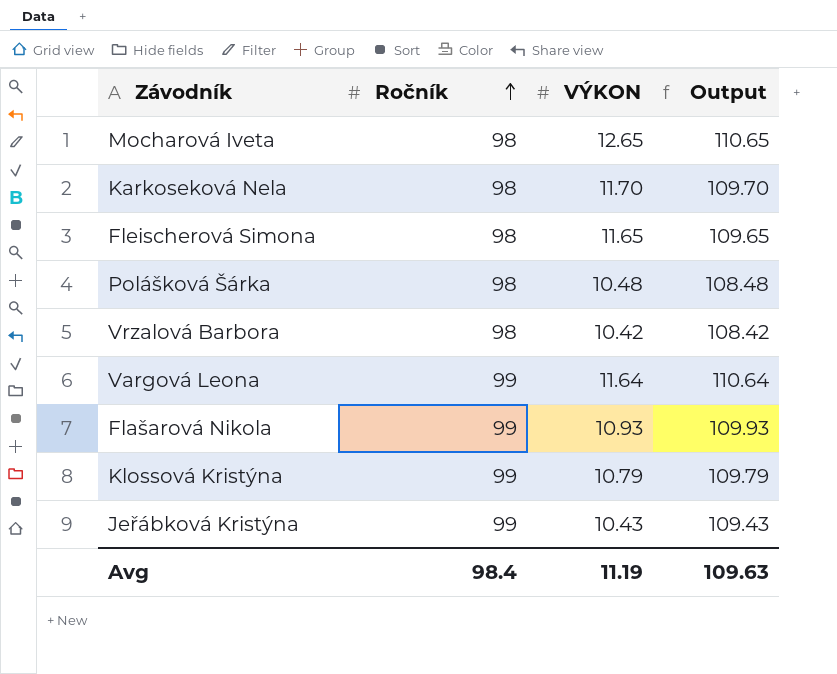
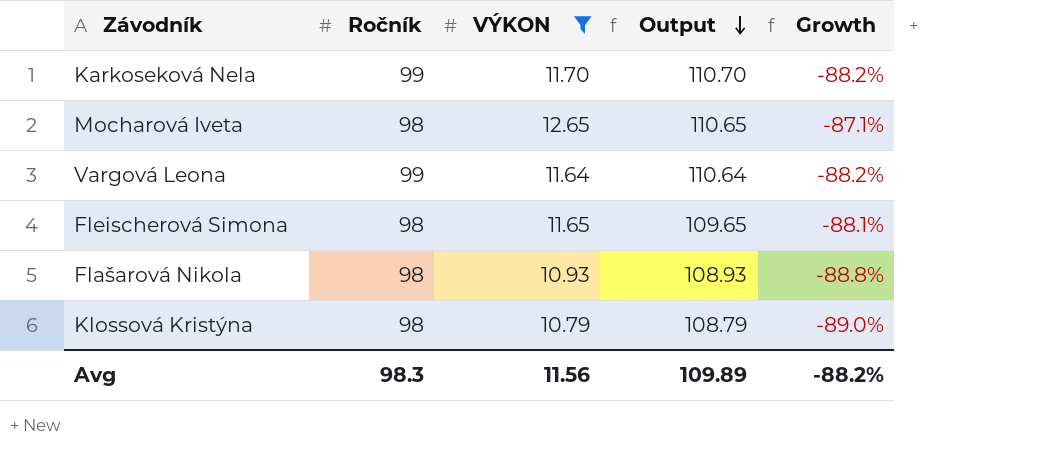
filter: none -> VÝKON >= 10.79
row order: Ročník ascending -> Output descending
column Growth | formula: none -> ([VÝKON] - [Ročník]) / [Ročník]
Karkoseková Nela | Ročník: 98 -> 99
Karkoseková Nela | Output: 109.70 -> 110.70
Flašarová Nikola | Ročník: 99 -> 98
Flašarová Nikola | Output: 109.93 -> 108.93
Klossová Kristýna | Ročník: 99 -> 98
Klossová Kristýna | Output: 109.79 -> 108.79
Avg | Ročník: 98.4 -> 98.3
Avg | VÝKON: 11.19 -> 11.56
Avg | Output: 109.63 -> 109.89

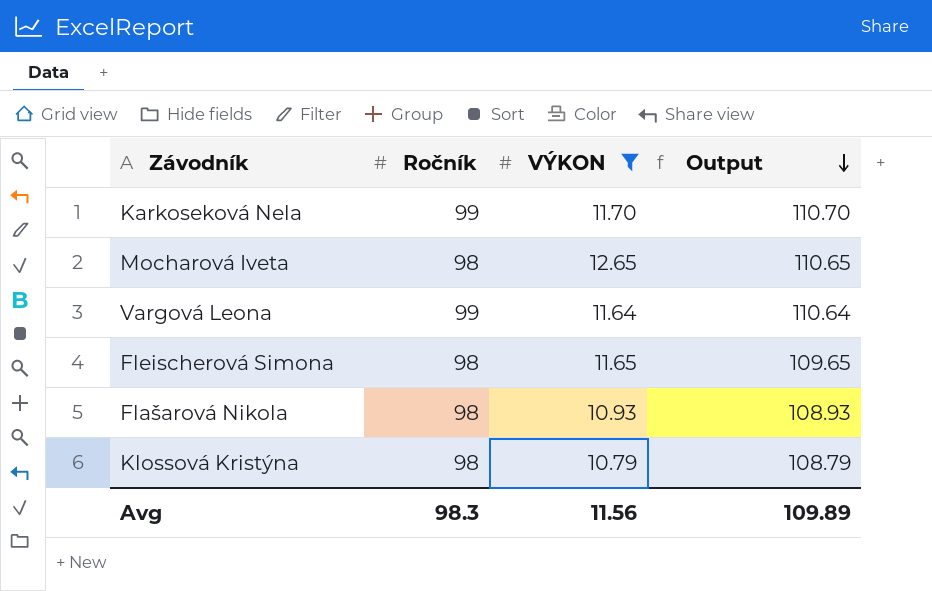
column Growth | formula: ([VÝKON] - [Ročník]) / [Ročník] -> none

